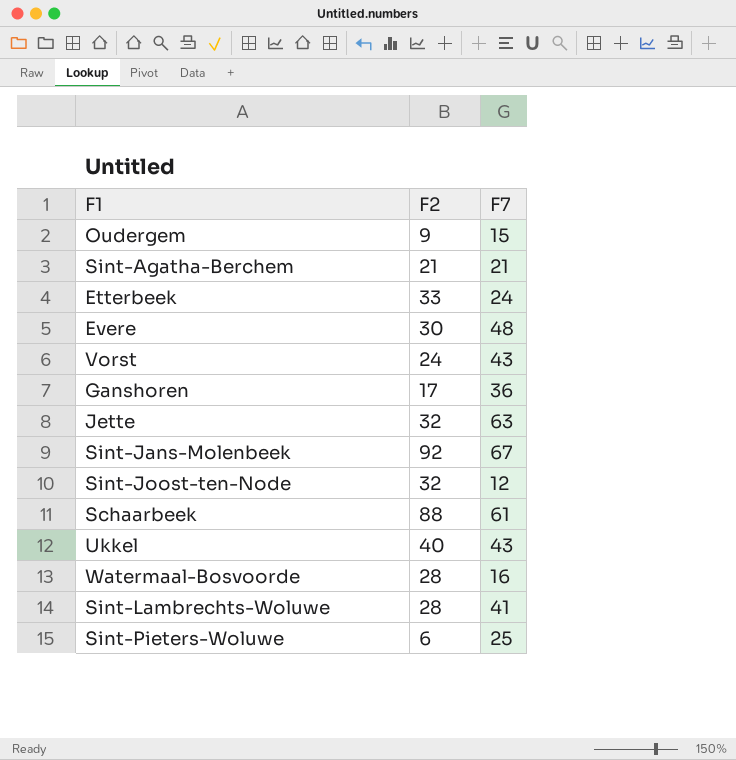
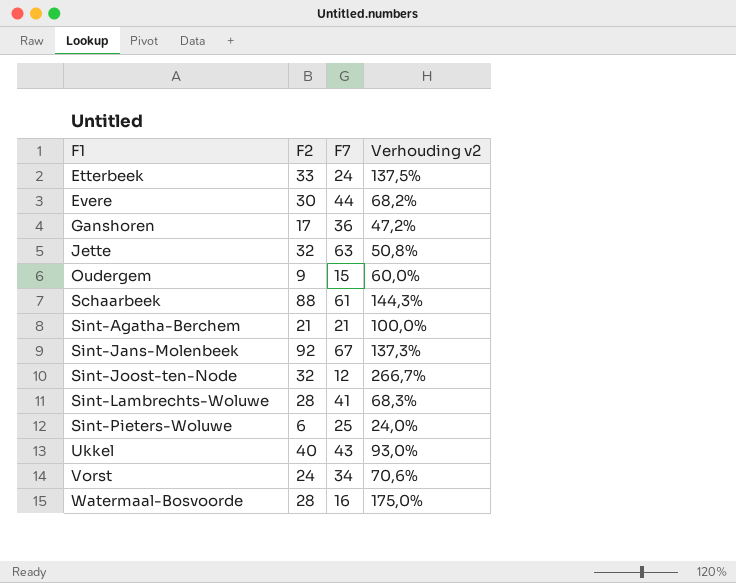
row order: none -> F1 ascending
column Verhouding v2 | formula: none -> [F2] / [F7]
Evere | F7: 48 -> 44
Vorst | F7: 43 -> 34

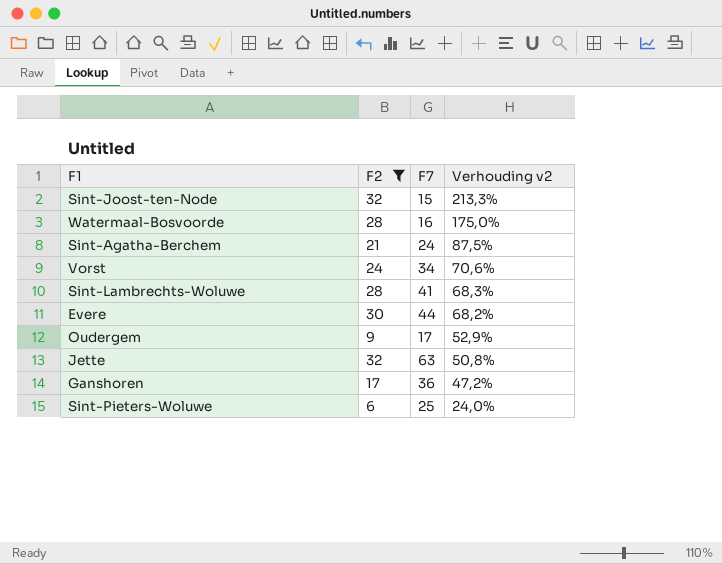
filter: none -> F2 <= 32
row order: F1 ascending -> Verhouding v2 descending
Sint-Joost-ten-Node | F7: 12 -> 15
Sint-Joost-ten-Node | Verhouding v2: 266,7% -> 213,3%
Sint-Agatha-Berchem | F7: 21 -> 24
Sint-Agatha-Berchem | Verhouding v2: 100,0% -> 87,5%
Oudergem | F7: 15 -> 17
Oudergem | Verhouding v2: 60,0% -> 52,9%

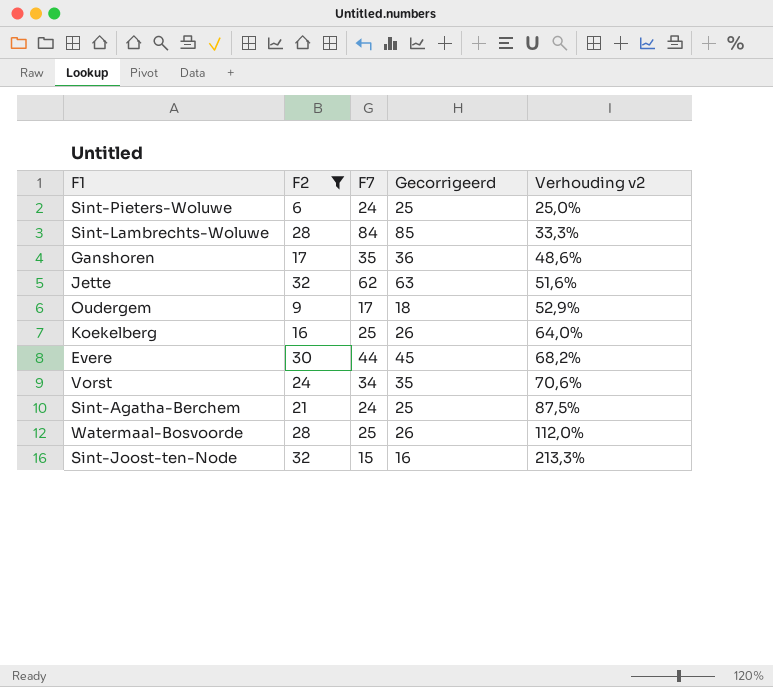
row order: Verhouding v2 descending -> Verhouding v2 ascending
column Gecorrigeerd | formula: none -> [F7] + 1
Sint-Pieters-Woluwe | F7: 25 -> 24
Sint-Pieters-Woluwe | Verhouding v2: 24,0% -> 25,0%
Sint-Lambrechts-Woluwe | F7: 41 -> 84
Sint-Lambrechts-Woluwe | Verhouding v2: 68,3% -> 33,3%
Ganshoren | F7: 36 -> 35
Ganshoren | Verhouding v2: 47,2% -> 48,6%
Jette | F7: 63 -> 62
Jette | Verhouding v2: 50,8% -> 51,6%
row Koekelberg: none -> 16 | 25 | 26 | 64,0%
Watermaal-Bosvoorde | F7: 16 -> 25
Watermaal-Bosvoorde | Verhouding v2: 175,0% -> 112,0%

